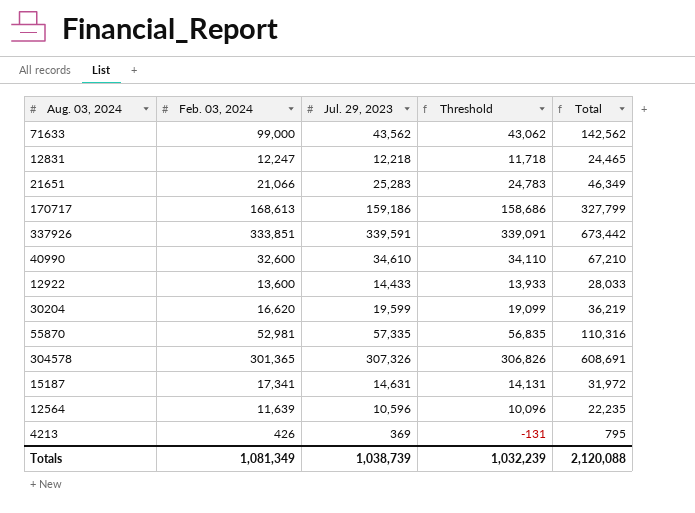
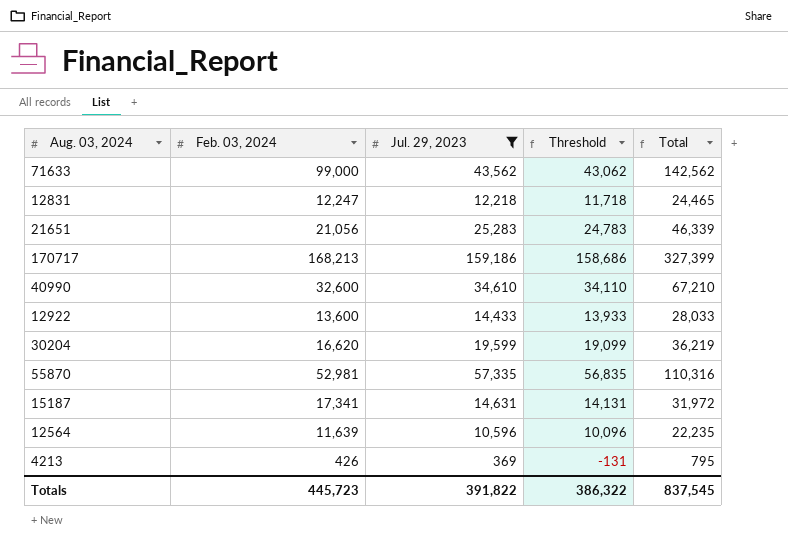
filter: none -> Jul. 29, 2023 <= 159,186
21651 | Feb. 03, 2024: 21,066 -> 21,056
21651 | Total: 46,349 -> 46,339
170717 | Feb. 03, 2024: 168,613 -> 168,213
170717 | Total: 327,799 -> 327,399
Totals | Feb. 03, 2024: 1,081,349 -> 445,723
Totals | Jul. 29, 2023: 1,038,739 -> 391,822
Totals | Threshold: 1,032,239 -> 386,322
Totals | Total: 2,120,088 -> 837,545

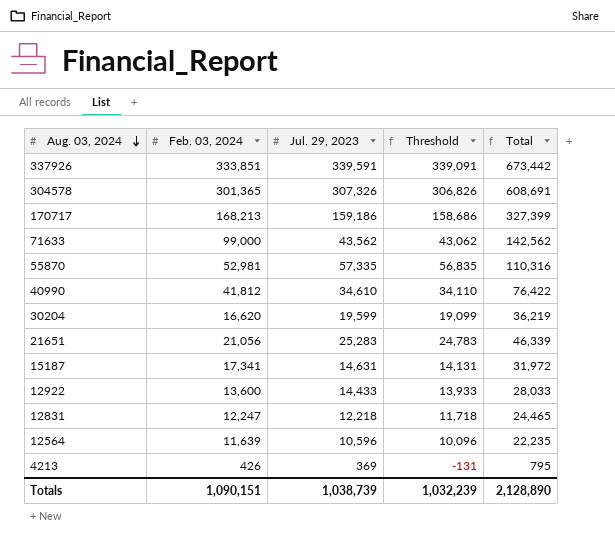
filter: Jul. 29, 2023 <= 159,186 -> none
row order: none -> Aug. 03, 2024 descending
40990 | Feb. 03, 2024: 32,600 -> 41,812
40990 | Total: 67,210 -> 76,422
Totals | Feb. 03, 2024: 445,723 -> 1,090,151
Totals | Jul. 29, 2023: 391,822 -> 1,038,739
Totals | Threshold: 386,322 -> 1,032,239
Totals | Total: 837,545 -> 2,128,890

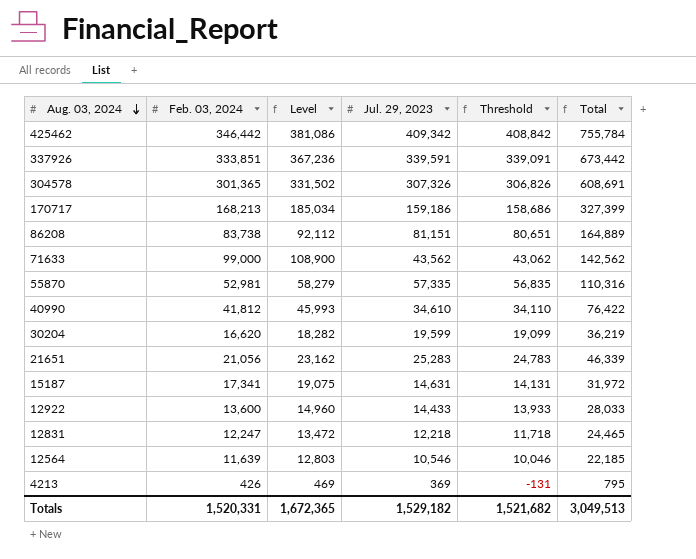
column Level | formula: none -> [Feb. 03, 2024] * 1.1
row 425462: none -> 346,442 | 381,086 | 409,342 | 408,842 | 755,784
row 86208: none -> 83,738 | 92,112 | 81,151 | 80,651 | 164,889
12564 | Jul. 29, 2023: 10,596 -> 10,546
12564 | Threshold: 10,096 -> 10,046
12564 | Total: 22,235 -> 22,185
Totals | Feb. 03, 2024: 1,090,151 -> 1,520,331
Totals | Jul. 29, 2023: 1,038,739 -> 1,529,182
Totals | Threshold: 1,032,239 -> 1,521,682
Totals | Total: 2,128,890 -> 3,049,513

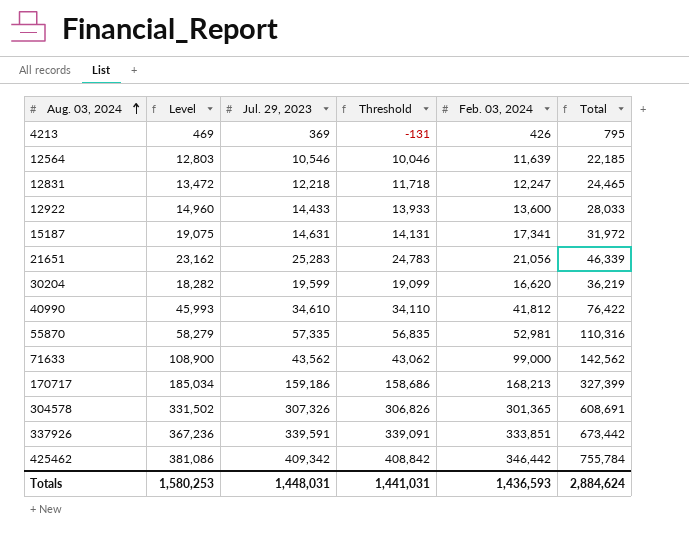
row order: Aug. 03, 2024 descending -> Aug. 03, 2024 ascending
column Feb. 03, 2024 | position: 2 -> 5
row 86208: 83,738 | 92,112 | 81,151 | 80,651 | 164,889 -> none
Totals | Level: 1,672,365 -> 1,580,253
Totals | Jul. 29, 2023: 1,529,182 -> 1,448,031
Totals | Threshold: 1,521,682 -> 1,441,031
Totals | Feb. 03, 2024: 1,520,331 -> 1,436,593
Totals | Total: 3,049,513 -> 2,884,624

